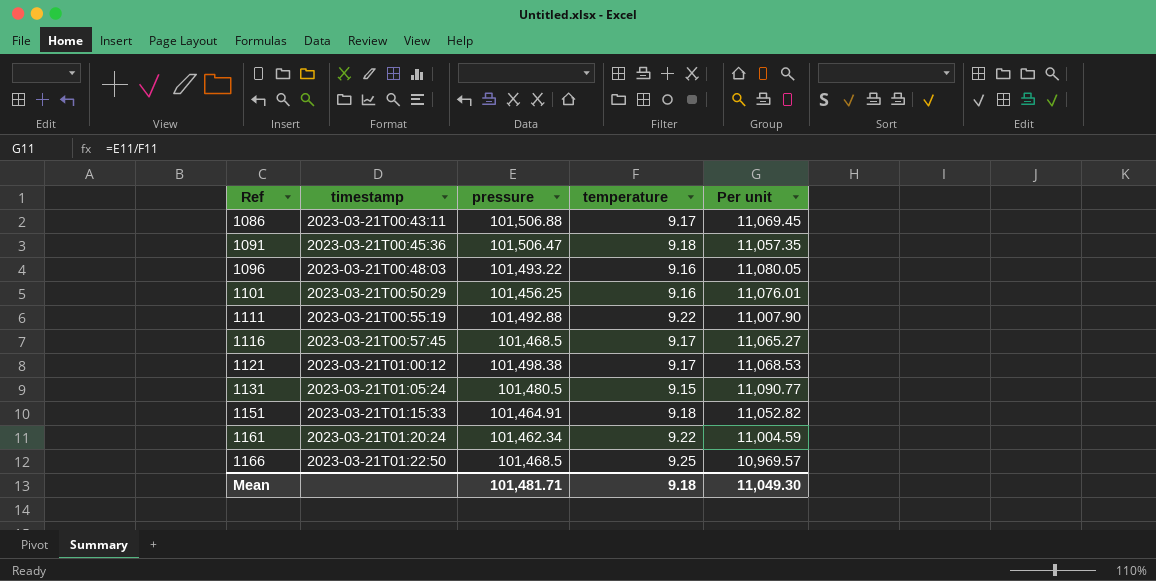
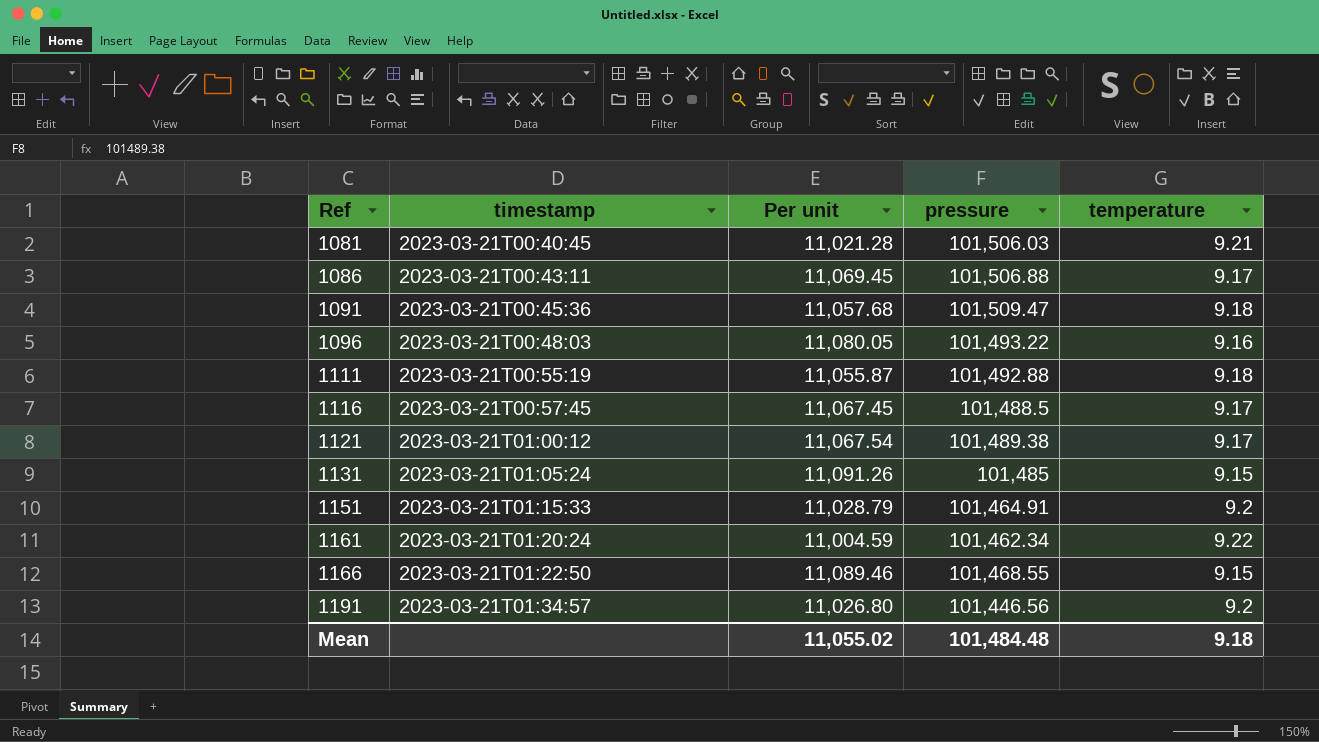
column Per unit | position: 5 -> 3
row 1101: 2023-03-21T00:50:29 | 101,456.25 | 9.16 | 11,076.01 -> none
row 1081: none -> 2023-03-21T00:40:45 | 11,021.28 | 101,506.03 | 9.21
1091 | Per unit: 11,057.35 -> 11,057.68
1091 | pressure: 101,506.47 -> 101,509.47
1111 | Per unit: 11,007.90 -> 11,055.87
1111 | temperature: 9.22 -> 9.18
1116 | Per unit: 11,065.27 -> 11,067.45
1116 | pressure: 101,468.5 -> 101,488.5
1121 | Per unit: 11,068.53 -> 11,067.54
1121 | pressure: 101,498.38 -> 101,489.38
1131 | Per unit: 11,090.77 -> 11,091.26
1131 | pressure: 101,480.5 -> 101,485
1151 | Per unit: 11,052.82 -> 11,028.79
1151 | temperature: 9.18 -> 9.2
1166 | Per unit: 10,969.57 -> 11,089.46
1166 | pressure: 101,468.5 -> 101,468.55
1166 | temperature: 9.25 -> 9.15
row 1191: none -> 2023-03-21T01:34:57 | 11,026.80 | 101,446.56 | 9.2
Mean | Per unit: 11,049.30 -> 11,055.02
Mean | pressure: 101,481.71 -> 101,484.48

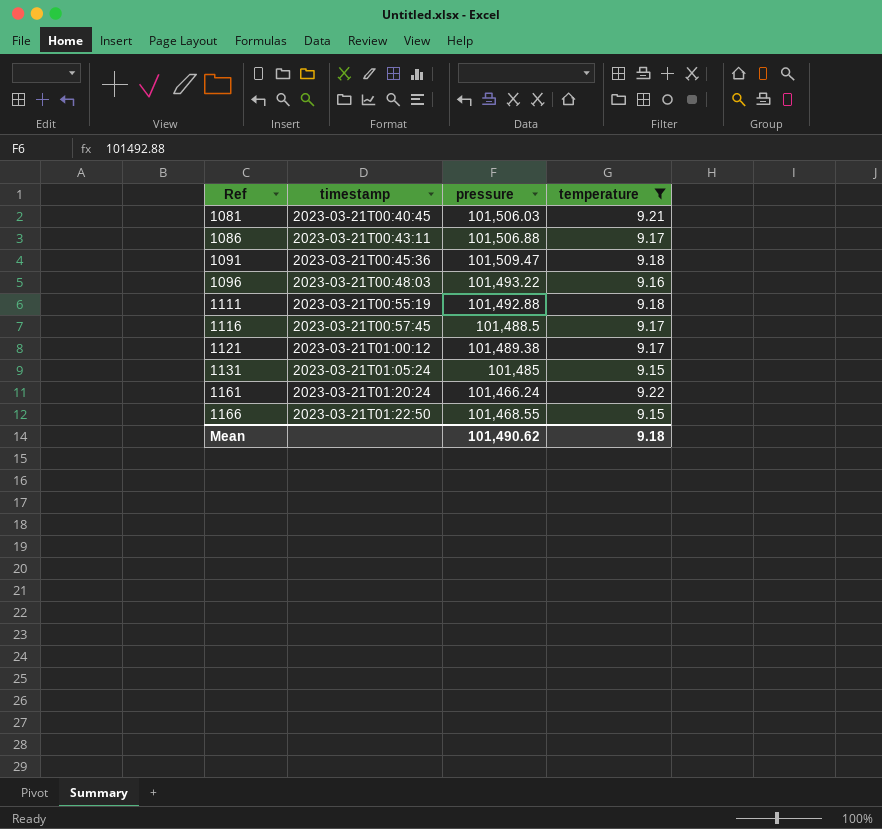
filter: none -> temperature != 9.2
column Per unit | formula: [pressure] / [temperature] -> none
1161 | pressure: 101,462.34 -> 101,466.24
Mean | pressure: 101,484.48 -> 101,490.62

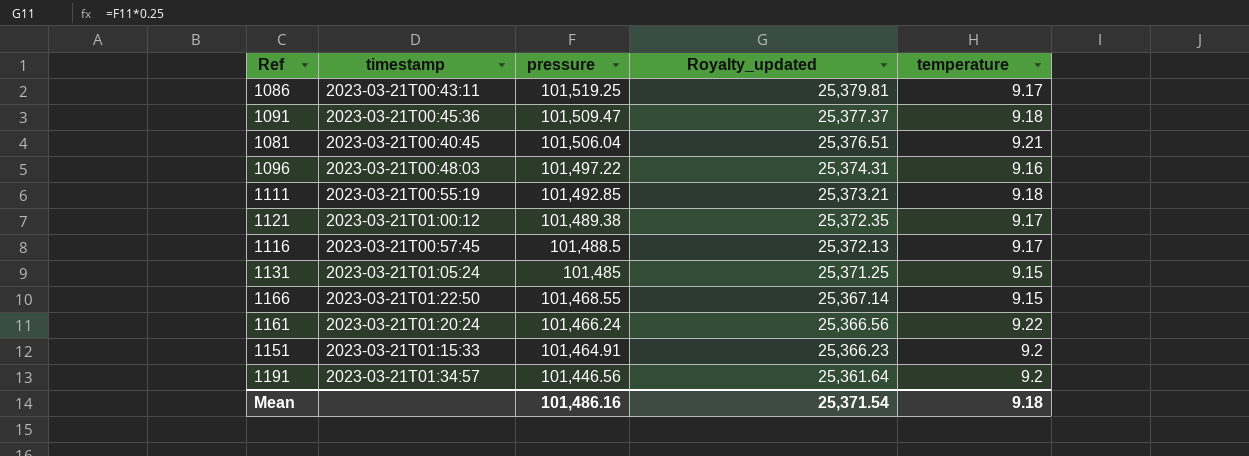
filter: temperature != 9.2 -> none
row order: Ref ascending -> pressure descending
column Royalty_updated | formula: none -> [pressure] * 0.25
1086 | pressure: 101,506.88 -> 101,519.25
1081 | pressure: 101,506.03 -> 101,506.04
1096 | pressure: 101,493.22 -> 101,497.22
1111 | pressure: 101,492.88 -> 101,492.85
Mean | pressure: 101,490.62 -> 101,486.16

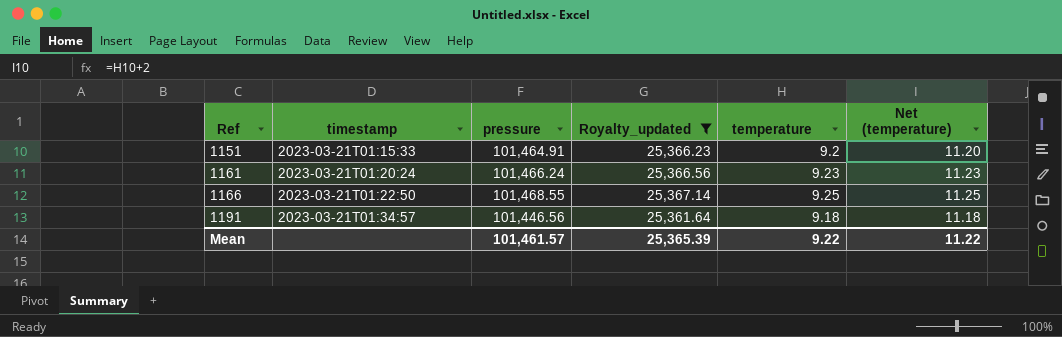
filter: none -> Royalty_updated <= 25,367.14
row order: pressure descending -> Ref ascending
column Net (temperature) | formula: none -> [temperature] + 2
1161 | temperature: 9.22 -> 9.23
1166 | temperature: 9.15 -> 9.25
1191 | temperature: 9.2 -> 9.18
Mean | pressure: 101,486.16 -> 101,461.57
Mean | Royalty_updated: 25,371.54 -> 25,365.39
Mean | temperature: 9.18 -> 9.22

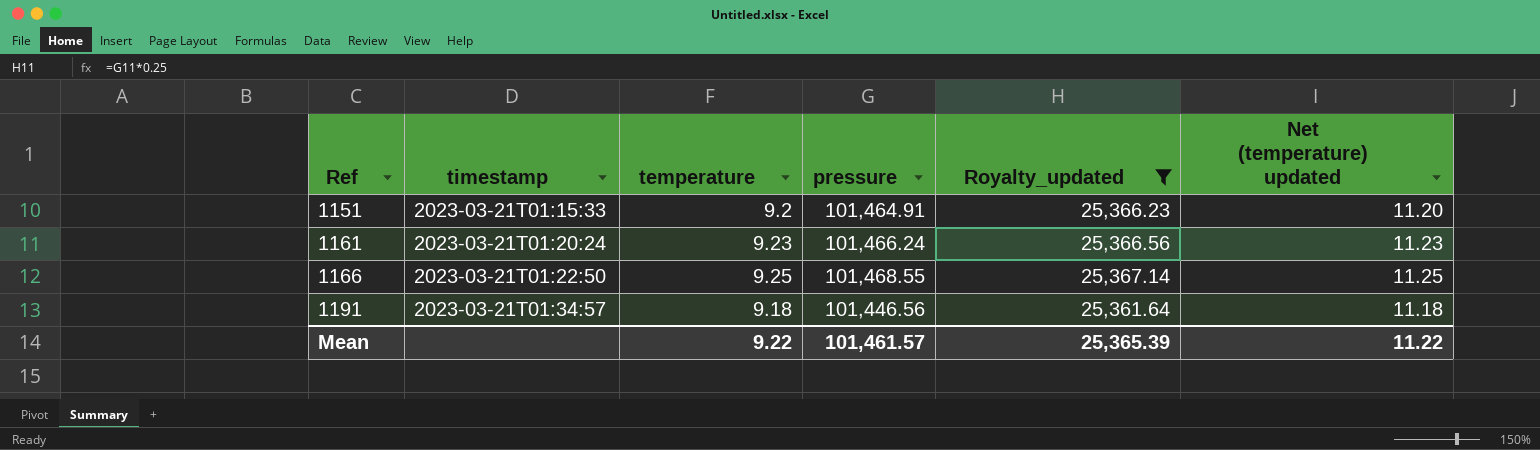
column temperature | position: 5 -> 3
column name: Net (temperature) -> Net (temperature) updated

